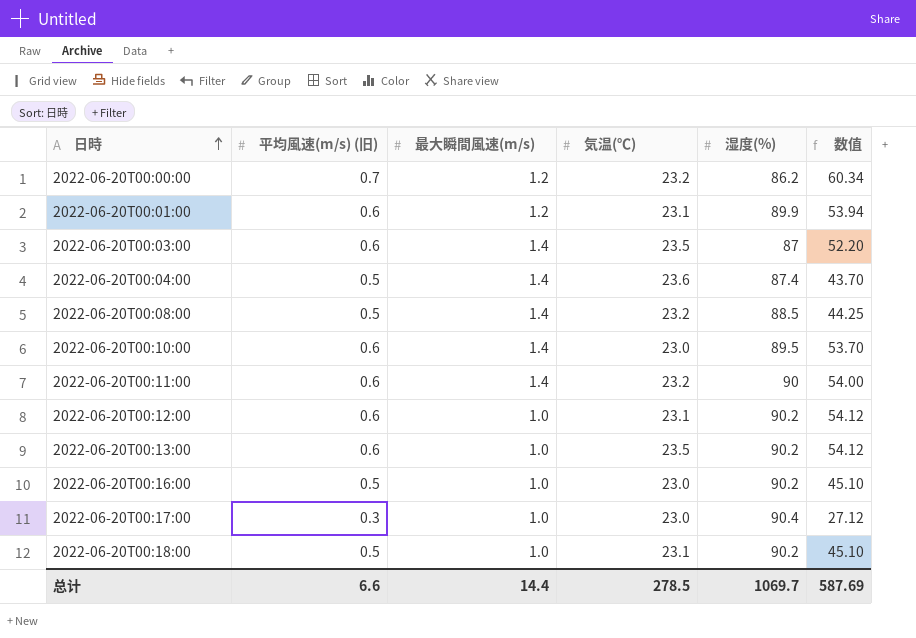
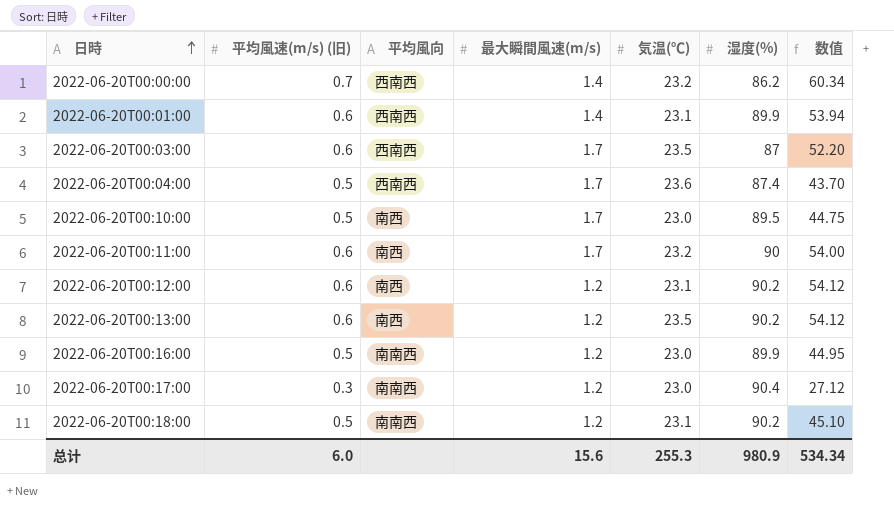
column 平均風向 | position: none -> 3
row 2022-06-20T00:08:00: 0.5 | 1.4 | 23.2 | 88.5 | 44.25 -> none
2022-06-20T00:00:00 | 最大瞬間風速(m/s): 1.2 -> 1.4
2022-06-20T00:01:00 | 最大瞬間風速(m/s): 1.2 -> 1.4
2022-06-20T00:03:00 | 最大瞬間風速(m/s): 1.4 -> 1.7
2022-06-20T00:04:00 | 最大瞬間風速(m/s): 1.4 -> 1.7
2022-06-20T00:10:00 | 平均風速(m/s) (旧): 0.6 -> 0.5
2022-06-20T00:10:00 | 最大瞬間風速(m/s): 1.4 -> 1.7
2022-06-20T00:10:00 | 数值: 53.70 -> 44.75
2022-06-20T00:11:00 | 最大瞬間風速(m/s): 1.4 -> 1.7
2022-06-20T00:12:00 | 最大瞬間風速(m/s): 1.0 -> 1.2
2022-06-20T00:13:00 | 最大瞬間風速(m/s): 1.0 -> 1.2
2022-06-20T00:16:00 | 最大瞬間風速(m/s): 1.0 -> 1.2
2022-06-20T00:16:00 | 湿度(%): 90.2 -> 89.9
2022-06-20T00:16:00 | 数值: 45.10 -> 44.95
2022-06-20T00:17:00 | 最大瞬間風速(m/s): 1.0 -> 1.2
2022-06-20T00:18:00 | 最大瞬間風速(m/s): 1.0 -> 1.2
总计 | 平均風速(m/s) (旧): 6.6 -> 6.0
总计 | 最大瞬間風速(m/s): 14.4 -> 15.6
总计 | 気温(℃): 278.5 -> 255.3
总计 | 湿度(%): 1069.7 -> 980.9
总计 | 数值: 587.69 -> 534.34

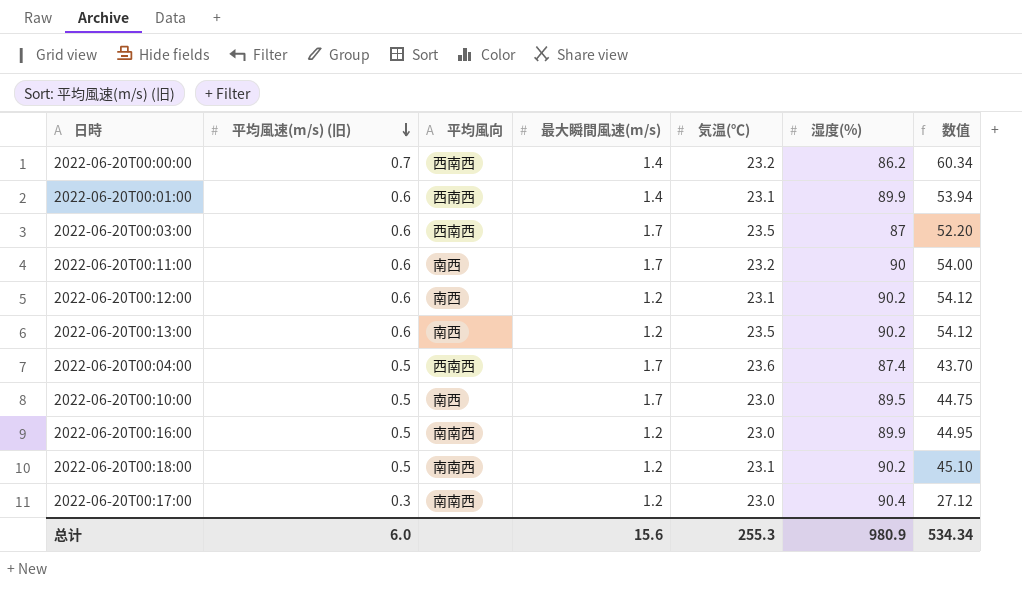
row order: 日時 ascending -> 平均風速(m/s) (旧) descending

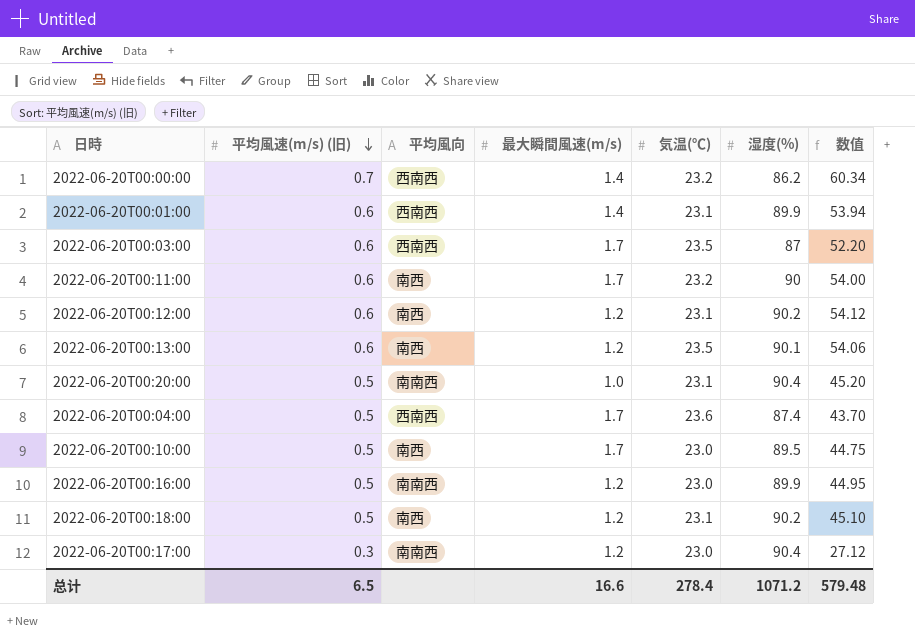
2022-06-20T00:13:00 | 湿度(%): 90.2 -> 90.1
2022-06-20T00:13:00 | 数值: 54.12 -> 54.06
row 2022-06-20T00:20:00: none -> 0.5 | 南南西 | 1.0 | 23.1 | 90.4 | 45.20
2022-06-20T00:18:00 | 平均風向: 南南西 -> 南西
总计 | 平均風速(m/s) (旧): 6.0 -> 6.5
总计 | 最大瞬間風速(m/s): 15.6 -> 16.6
总计 | 気温(℃): 255.3 -> 278.4
总计 | 湿度(%): 980.9 -> 1071.2
总计 | 数值: 534.34 -> 579.48

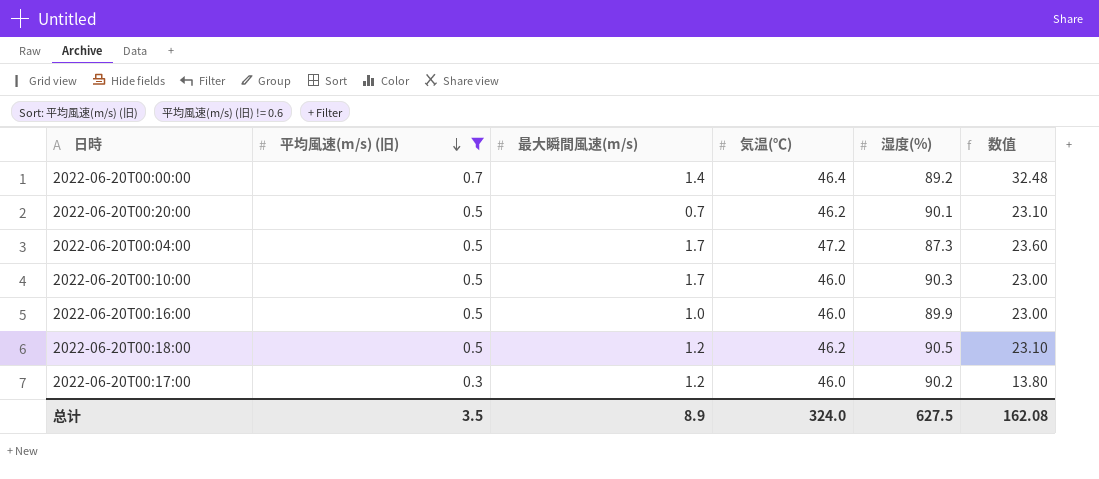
filter: none -> 平均風速(m/s) (旧) != 0.6
column 平均風向 | position: 3 -> none
column 数值 | formula: [平均風速(m/s) (旧)] * [湿度(%)] -> [平均風速(m/s) (旧)] * [気温(℃)]
2022-06-20T00:00:00 | 気温(℃): 23.2 -> 46.4
2022-06-20T00:00:00 | 湿度(%): 86.2 -> 89.2
2022-06-20T00:20:00 | 最大瞬間風速(m/s): 1.0 -> 0.7
2022-06-20T00:20:00 | 気温(℃): 23.1 -> 46.2
2022-06-20T00:20:00 | 湿度(%): 90.4 -> 90.1
2022-06-20T00:04:00 | 気温(℃): 23.6 -> 47.2
2022-06-20T00:04:00 | 湿度(%): 87.4 -> 87.3
2022-06-20T00:10:00 | 気温(℃): 23.0 -> 46.0
2022-06-20T00:10:00 | 湿度(%): 89.5 -> 90.3
2022-06-20T00:16:00 | 最大瞬間風速(m/s): 1.2 -> 1.0
2022-06-20T00:16:00 | 気温(℃): 23.0 -> 46.0
2022-06-20T00:18:00 | 気温(℃): 23.1 -> 46.2
2022-06-20T00:18:00 | 湿度(%): 90.2 -> 90.5
2022-06-20T00:17:00 | 気温(℃): 23.0 -> 46.0
2022-06-20T00:17:00 | 湿度(%): 90.4 -> 90.2
总计 | 平均風速(m/s) (旧): 6.5 -> 3.5
总计 | 最大瞬間風速(m/s): 16.6 -> 8.9
总计 | 気温(℃): 278.4 -> 324.0
总计 | 湿度(%): 1071.2 -> 627.5
总计 | 数值: 579.48 -> 162.08

